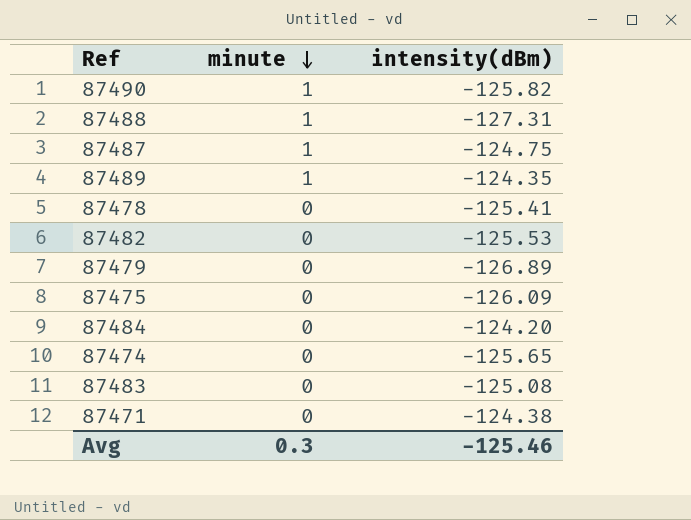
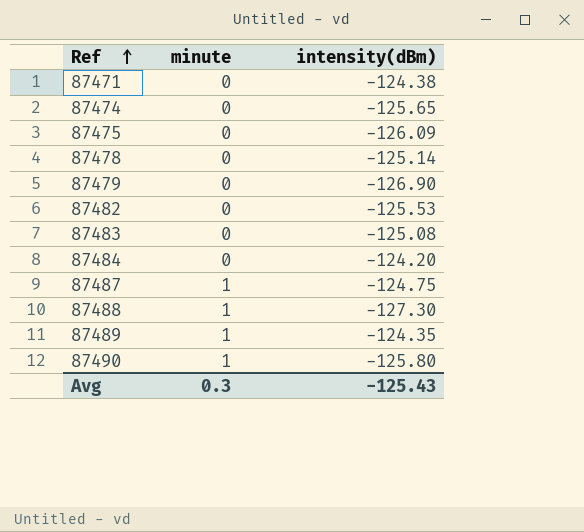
row order: minute descending -> Ref ascending
87478 | intensity(dBm): -125.41 -> -125.14
87479 | intensity(dBm): -126.89 -> -126.90
87488 | intensity(dBm): -127.31 -> -127.30
87490 | intensity(dBm): -125.82 -> -125.80
Avg | intensity(dBm): -125.46 -> -125.43

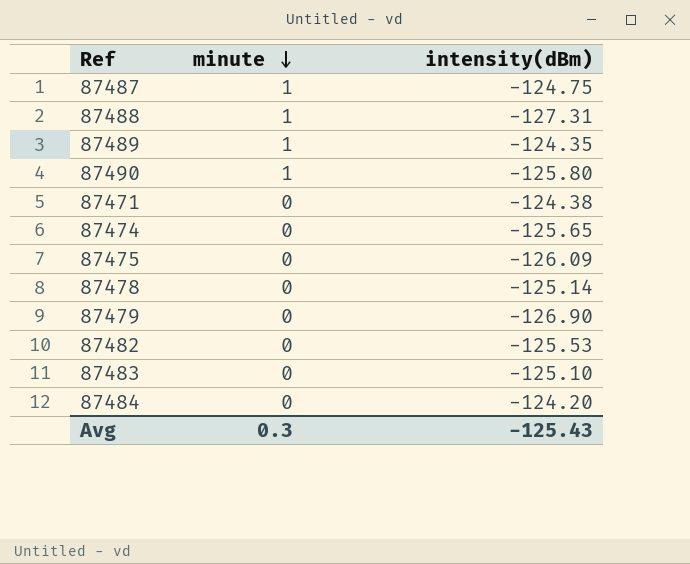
row order: Ref ascending -> minute descending
87488 | intensity(dBm): -127.30 -> -127.31
87483 | intensity(dBm): -125.08 -> -125.10

